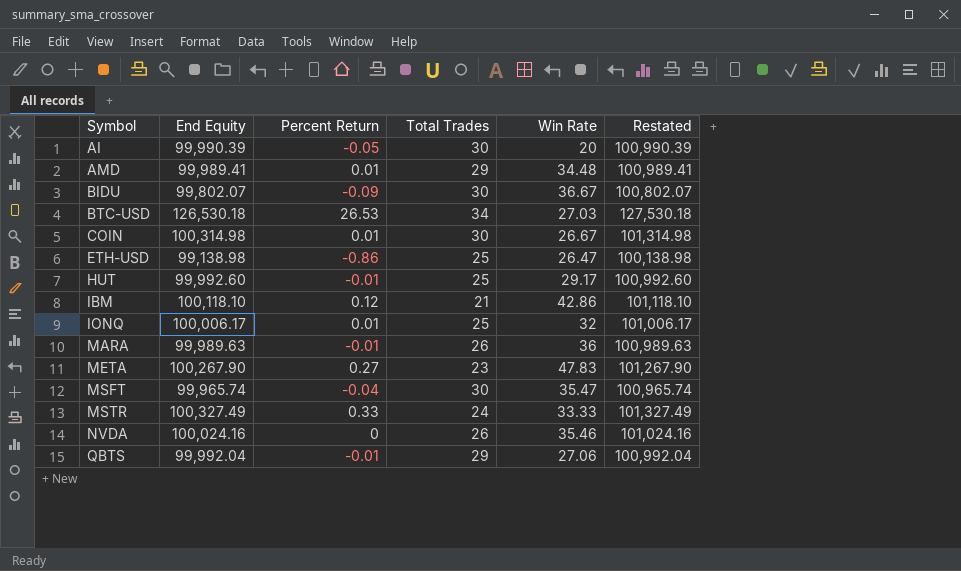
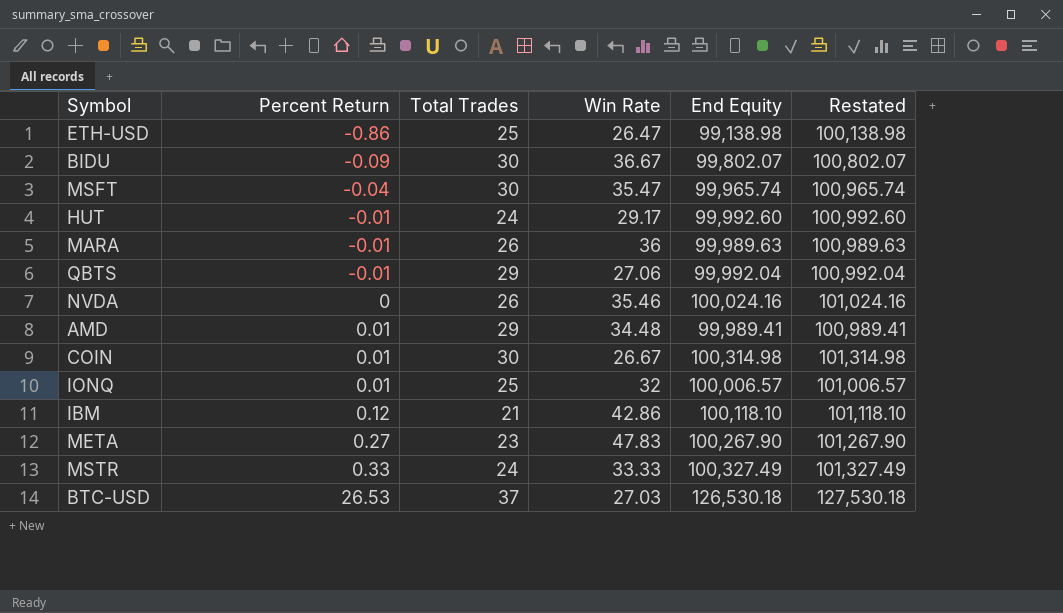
row order: Symbol ascending -> Percent Return ascending
column End Equity | position: 2 -> 5
row AI: 99,990.39 | -0.05 | 30 | 20 | 100,990.39 -> none
HUT | Total Trades: 25 -> 24
IONQ | End Equity: 100,006.17 -> 100,006.57
IONQ | Restated: 101,006.17 -> 101,006.57
BTC-USD | Total Trades: 34 -> 37

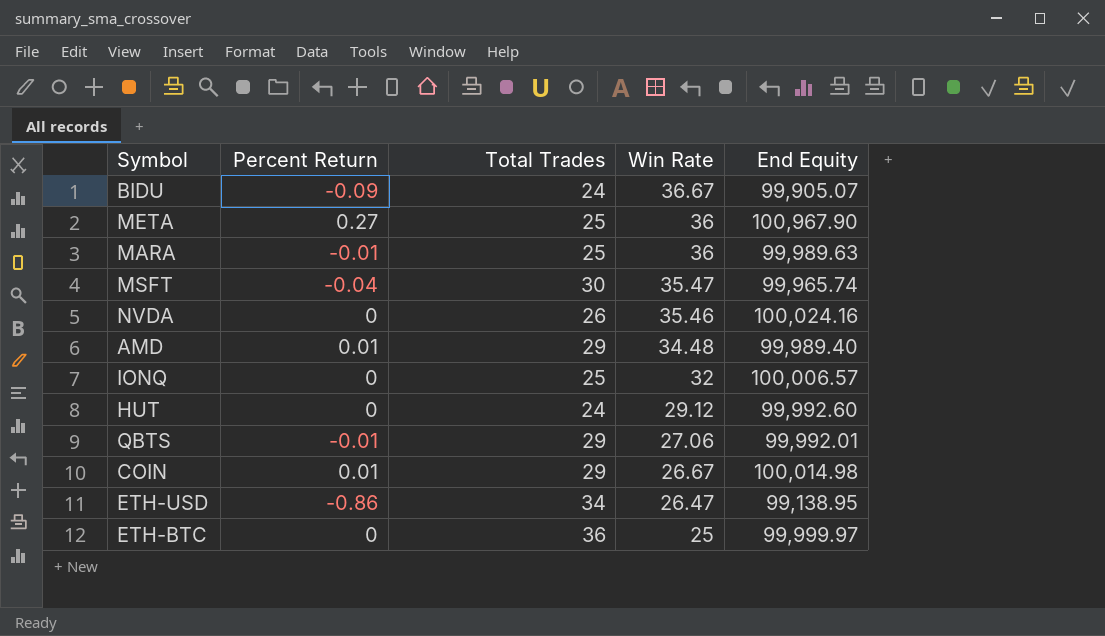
row order: Percent Return ascending -> Win Rate descending
column Restated | formula: [End Equity] + 1000 -> none
row IBM: 0.12 | 21 | 42.86 | 100,118.10 | 101,118.10 -> none
row MSTR: 0.33 | 24 | 33.33 | 100,327.49 | 101,327.49 -> none
row BTC-USD: 26.53 | 37 | 27.03 | 126,530.18 | 127,530.18 -> none
BIDU | Total Trades: 30 -> 24
BIDU | End Equity: 99,802.07 -> 99,905.07
META | Total Trades: 23 -> 25
META | Win Rate: 47.83 -> 36
META | End Equity: 100,267.90 -> 100,967.90
MARA | Total Trades: 26 -> 25
AMD | End Equity: 99,989.41 -> 99,989.40
IONQ | Percent Return: 0.01 -> 0
HUT | Percent Return: -0.01 -> 0
HUT | Win Rate: 29.17 -> 29.12
QBTS | End Equity: 99,992.04 -> 99,992.01
COIN | Total Trades: 30 -> 29
COIN | End Equity: 100,314.98 -> 100,014.98
ETH-USD | Total Trades: 25 -> 34
ETH-USD | End Equity: 99,138.98 -> 99,138.95
row ETH-BTC: none -> 0 | 36 | 25 | 99,999.97

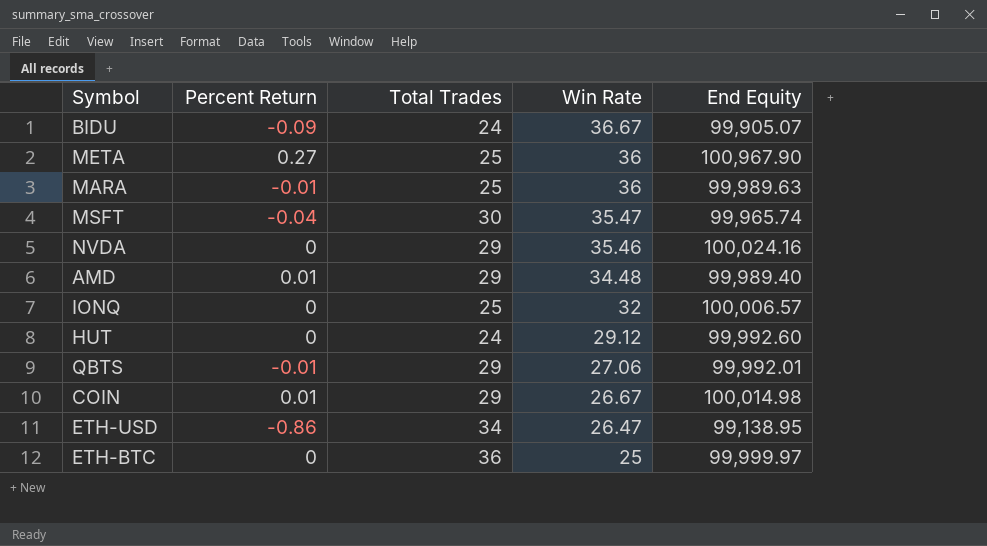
NVDA | Total Trades: 26 -> 29

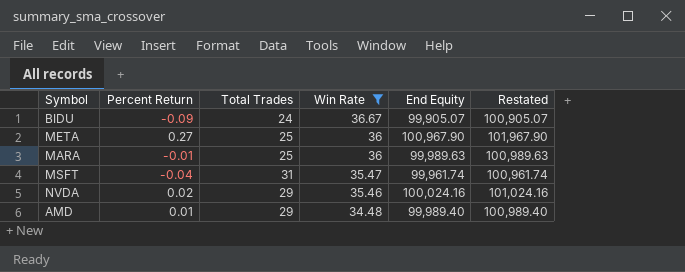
filter: none -> Win Rate >= 34.48
column Restated | formula: none -> [End Equity] + 1000
MSFT | Total Trades: 30 -> 31
MSFT | End Equity: 99,965.74 -> 99,961.74
NVDA | Percent Return: 0 -> 0.02

